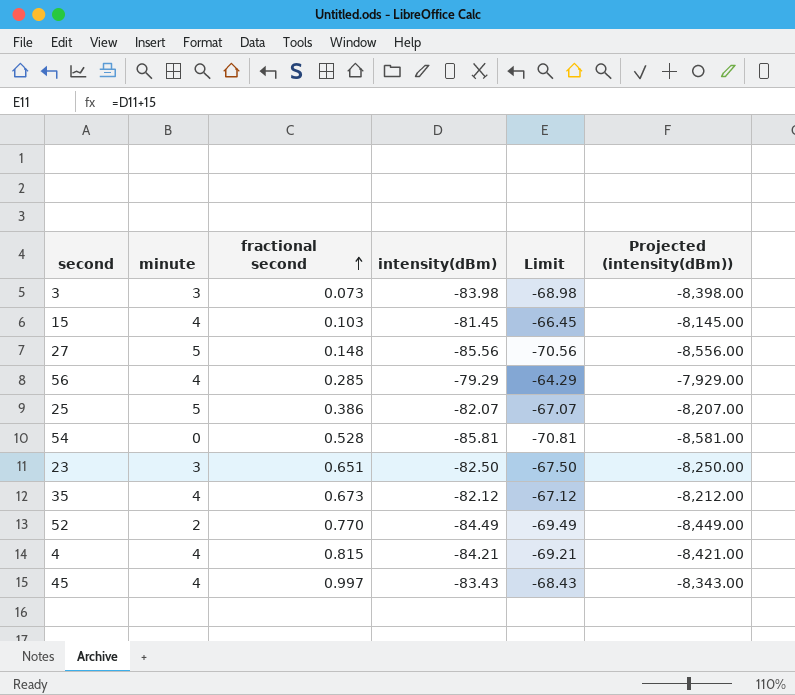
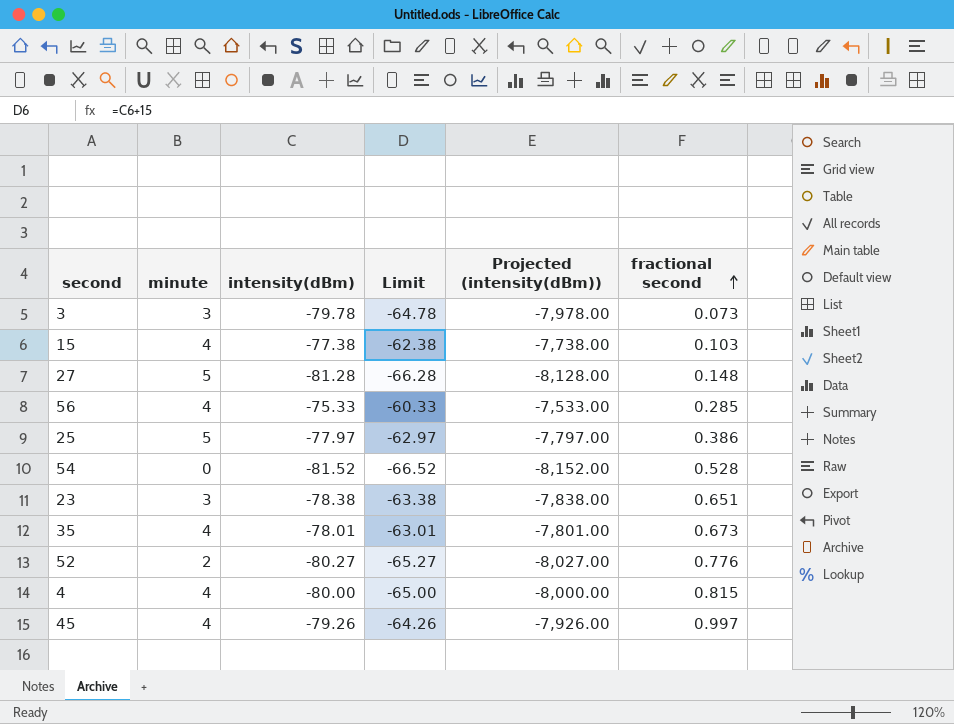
column fractional second | position: 3 -> 6
3 | intensity(dBm): -83.98 -> -79.78
3 | Limit: -68.98 -> -64.78
3 | Projected (intensity(dBm)): -8,398.00 -> -7,978.00
15 | intensity(dBm): -81.45 -> -77.38
15 | Limit: -66.45 -> -62.38
15 | Projected (intensity(dBm)): -8,145.00 -> -7,738.00
27 | intensity(dBm): -85.56 -> -81.28
27 | Limit: -70.56 -> -66.28
27 | Projected (intensity(dBm)): -8,556.00 -> -8,128.00
56 | intensity(dBm): -79.29 -> -75.33
56 | Limit: -64.29 -> -60.33
56 | Projected (intensity(dBm)): -7,929.00 -> -7,533.00
25 | intensity(dBm): -82.07 -> -77.97
25 | Limit: -67.07 -> -62.97
25 | Projected (intensity(dBm)): -8,207.00 -> -7,797.00
54 | intensity(dBm): -85.81 -> -81.52
54 | Limit: -70.81 -> -66.52
54 | Projected (intensity(dBm)): -8,581.00 -> -8,152.00
23 | intensity(dBm): -82.50 -> -78.38
23 | Limit: -67.50 -> -63.38
23 | Projected (intensity(dBm)): -8,250.00 -> -7,838.00
35 | intensity(dBm): -82.12 -> -78.01
35 | Limit: -67.12 -> -63.01
35 | Projected (intensity(dBm)): -8,212.00 -> -7,801.00
52 | intensity(dBm): -84.49 -> -80.27
52 | Limit: -69.49 -> -65.27
52 | Projected (intensity(dBm)): -8,449.00 -> -8,027.00
52 | fractional second: 0.770 -> 0.776
4 | intensity(dBm): -84.21 -> -80.00
4 | Limit: -69.21 -> -65.00
4 | Projected (intensity(dBm)): -8,421.00 -> -8,000.00
45 | intensity(dBm): -83.43 -> -79.26
45 | Limit: -68.43 -> -64.26
45 | Projected (intensity(dBm)): -8,343.00 -> -7,926.00

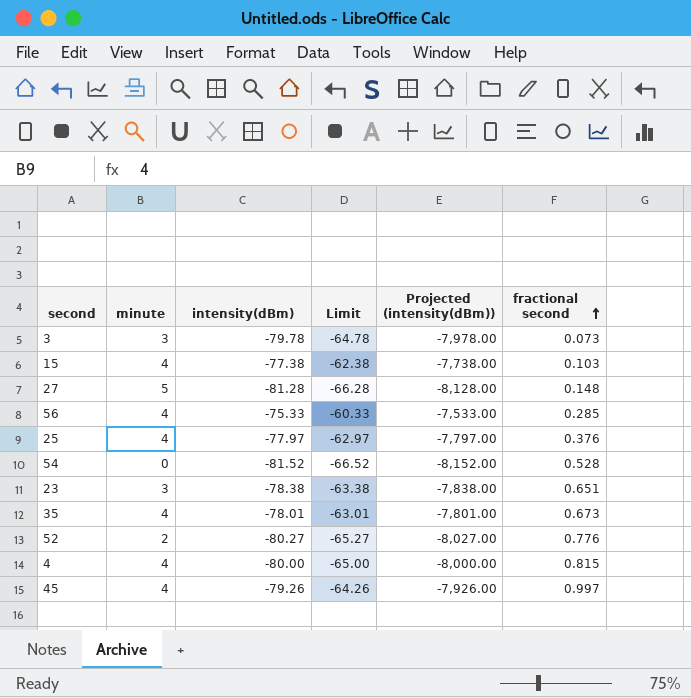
25 | minute: 5 -> 4
25 | fractional second: 0.386 -> 0.376

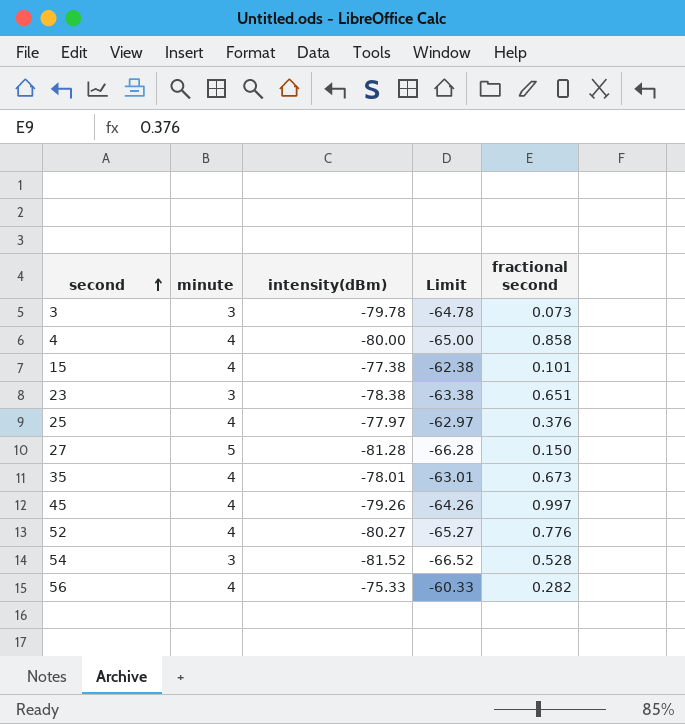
row order: fractional second ascending -> second ascending
column Projected (intensity(dBm)) | formula: [intensity(dBm)] * 100 -> none
4 | fractional second: 0.815 -> 0.858
15 | fractional second: 0.103 -> 0.101
27 | fractional second: 0.148 -> 0.150
52 | minute: 2 -> 4
54 | minute: 0 -> 3
56 | fractional second: 0.285 -> 0.282

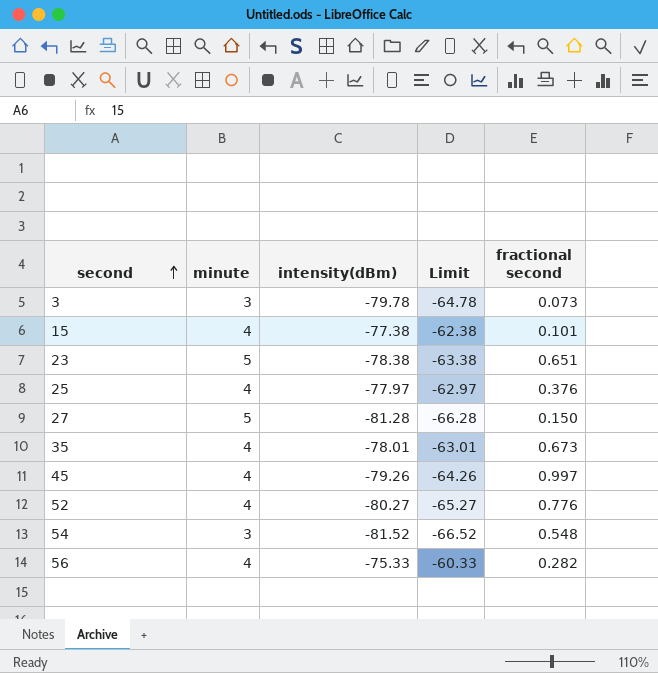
row 4: 4 | -80.00 | -65.00 | 0.858 -> none
23 | minute: 3 -> 5
54 | fractional second: 0.528 -> 0.548

